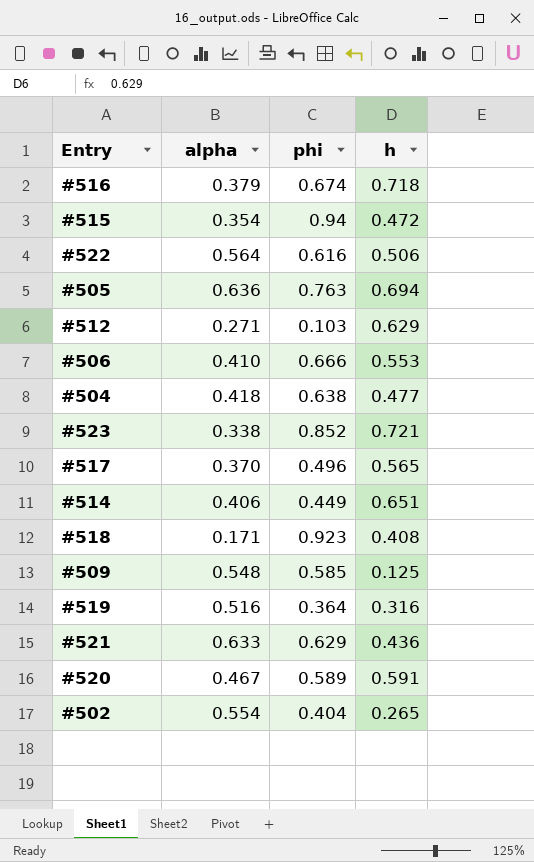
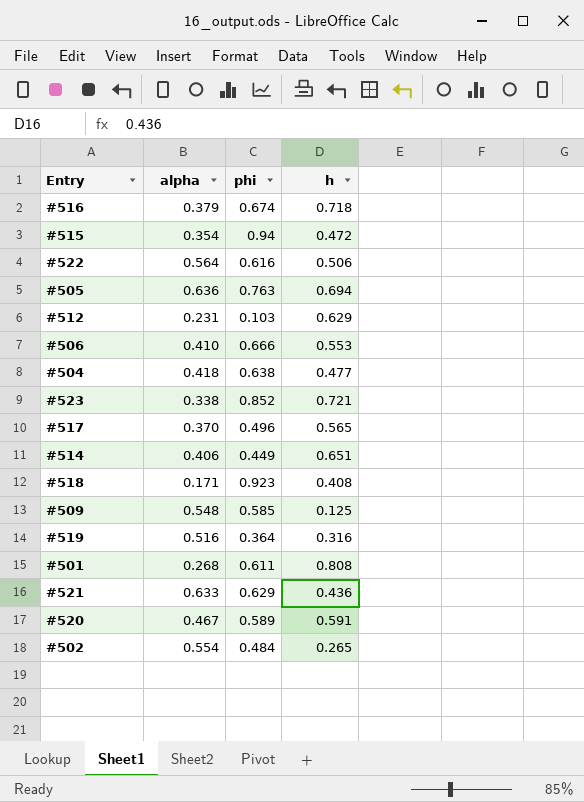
#512 | alpha: 0.271 -> 0.231
row #501: none -> 0.268 | 0.611 | 0.808
#502 | phi: 0.404 -> 0.484

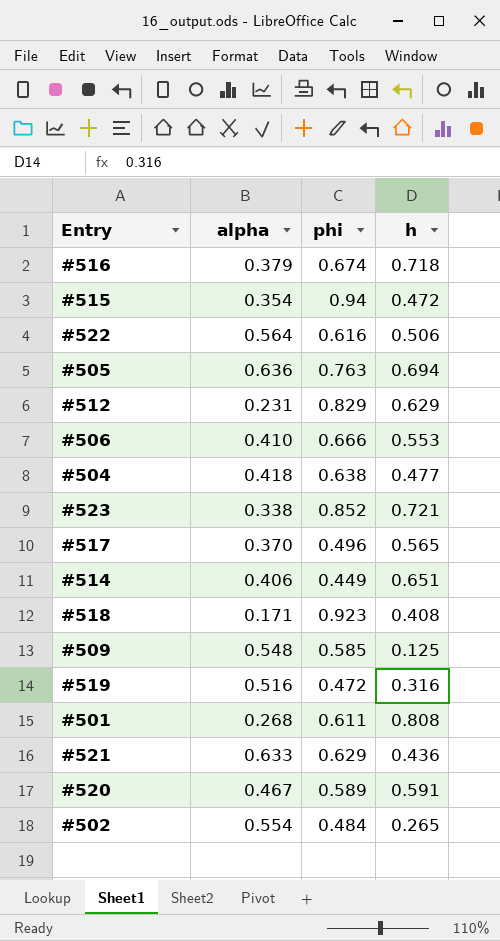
#512 | phi: 0.103 -> 0.829
#519 | phi: 0.364 -> 0.472

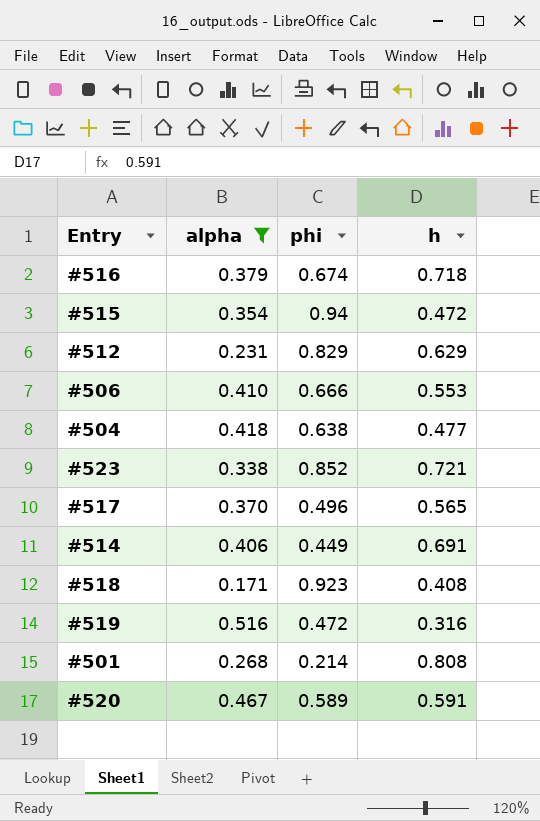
filter: none -> alpha <= 0.516
#514 | h: 0.651 -> 0.691
#501 | phi: 0.611 -> 0.214

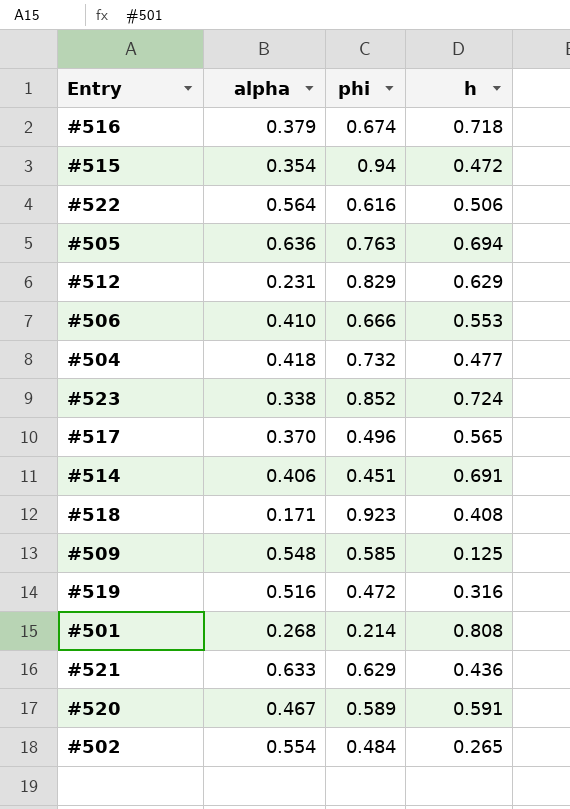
filter: alpha <= 0.516 -> none
#504 | phi: 0.638 -> 0.732
#523 | h: 0.721 -> 0.724
#514 | phi: 0.449 -> 0.451

